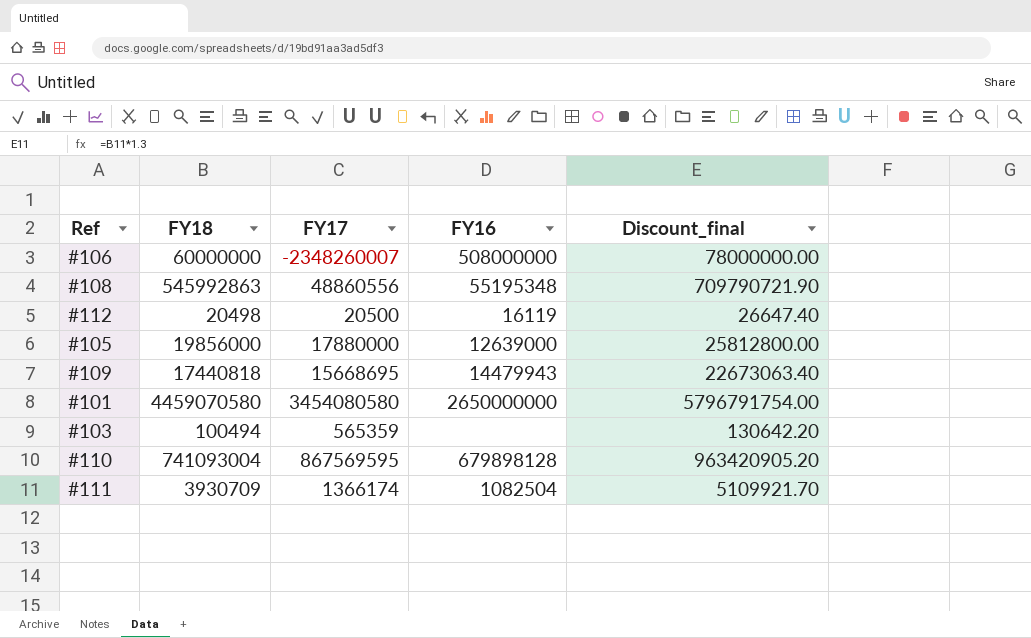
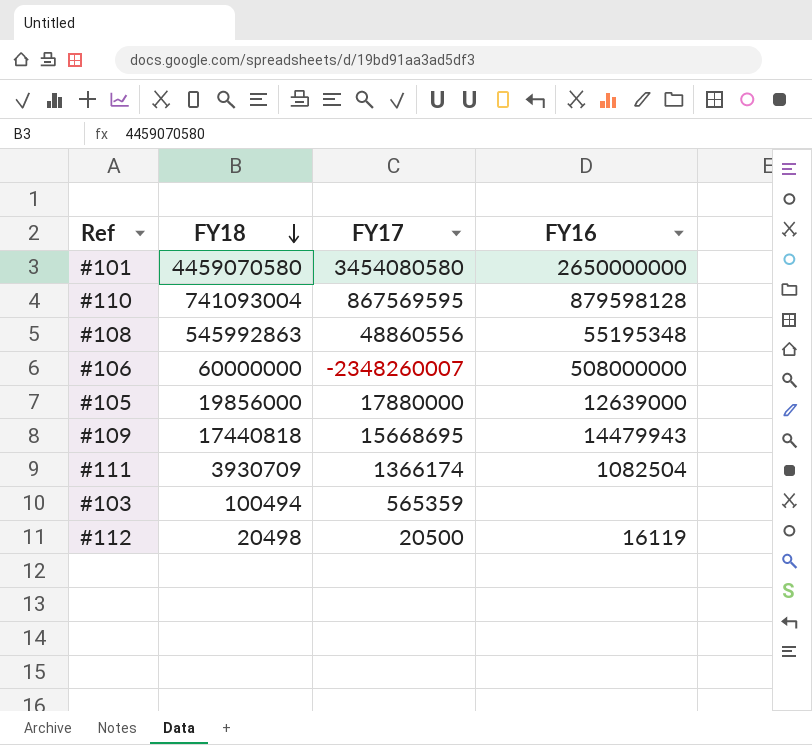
row order: none -> FY18 descending
column Discount_final | formula: [FY18] * 1.3 -> none
#110 | FY16: 679898128 -> 879598128

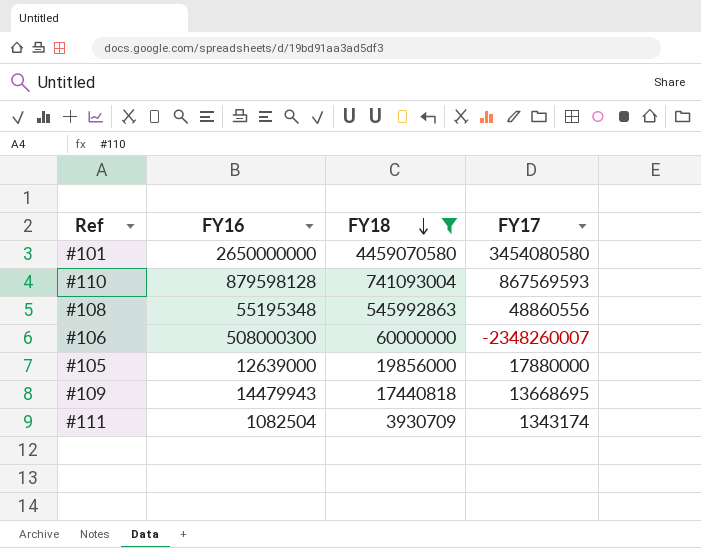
filter: none -> FY18 >= 3930709
column FY16 | position: 4 -> 2
#110 | FY17: 867569595 -> 867569593
#106 | FY16: 508000000 -> 508000300
#109 | FY17: 15668695 -> 13668695
#111 | FY17: 1366174 -> 1343174

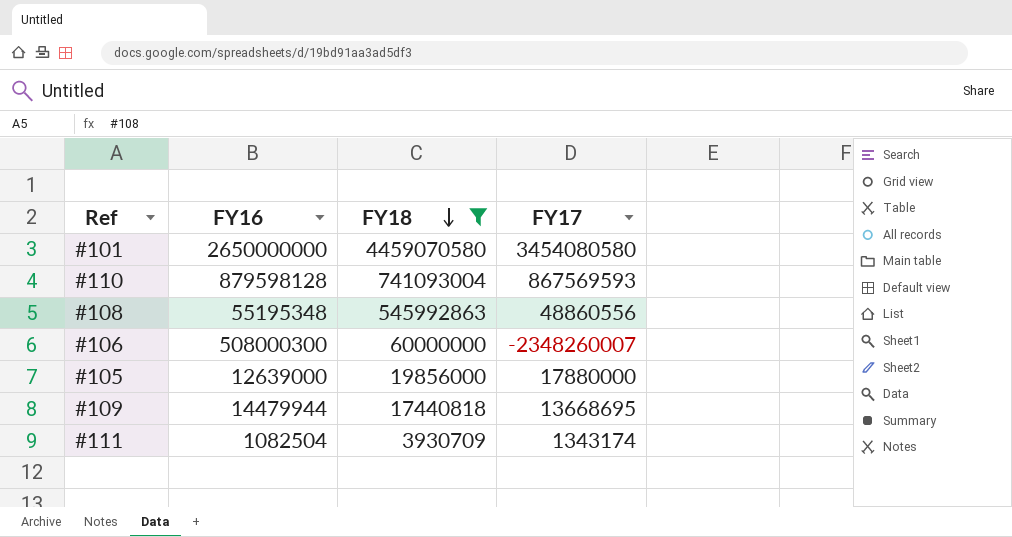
#109 | FY16: 14479943 -> 14479944

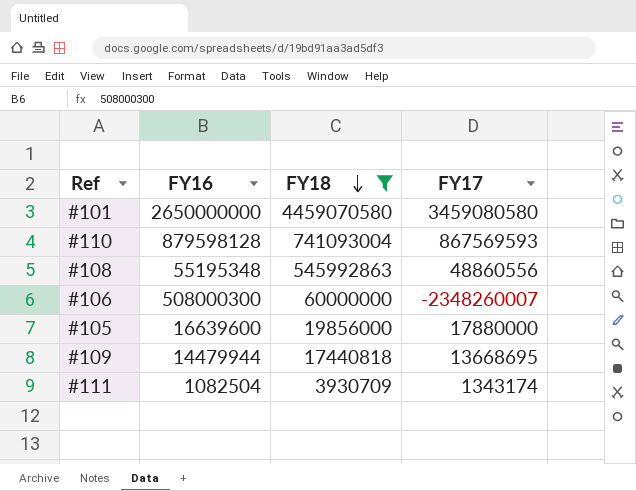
#101 | FY17: 3454080580 -> 3459080580
#105 | FY16: 12639000 -> 16639600

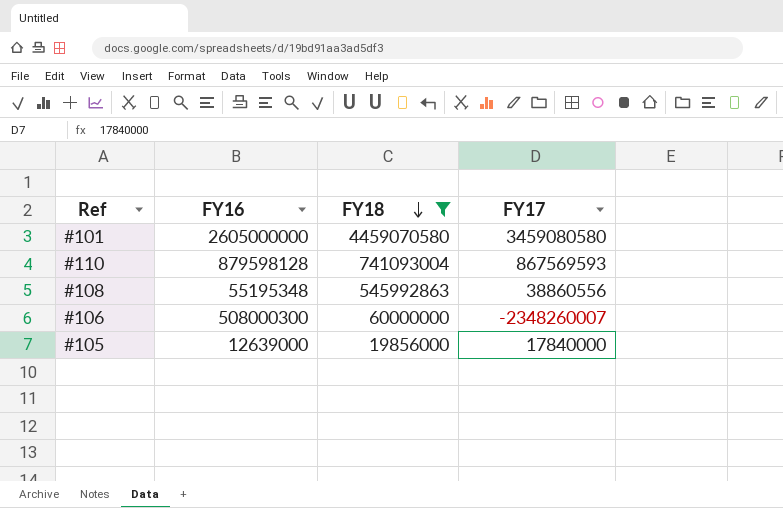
row #109: 14479944 | 17440818 | 13668695 -> none
row #111: 1082504 | 3930709 | 1343174 -> none
#101 | FY16: 2650000000 -> 2605000000
#108 | FY17: 48860556 -> 38860556
#105 | FY16: 16639600 -> 12639000
#105 | FY17: 17880000 -> 17840000

